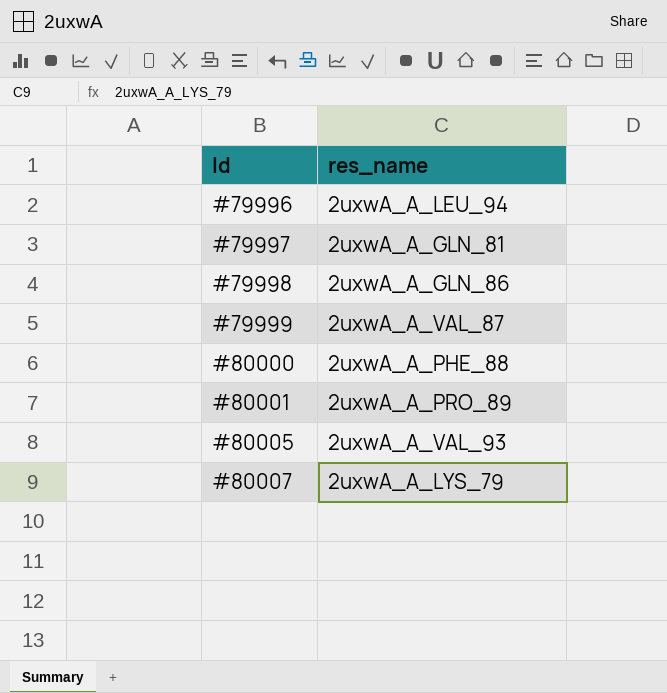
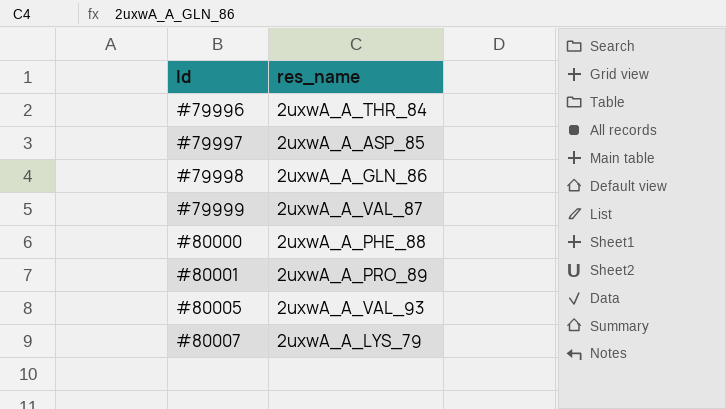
#79996 | res_name: 2uxwA_A_LEU_94 -> 2uxwA_A_THR_84
#79997 | res_name: 2uxwA_A_GLN_81 -> 2uxwA_A_ASP_85

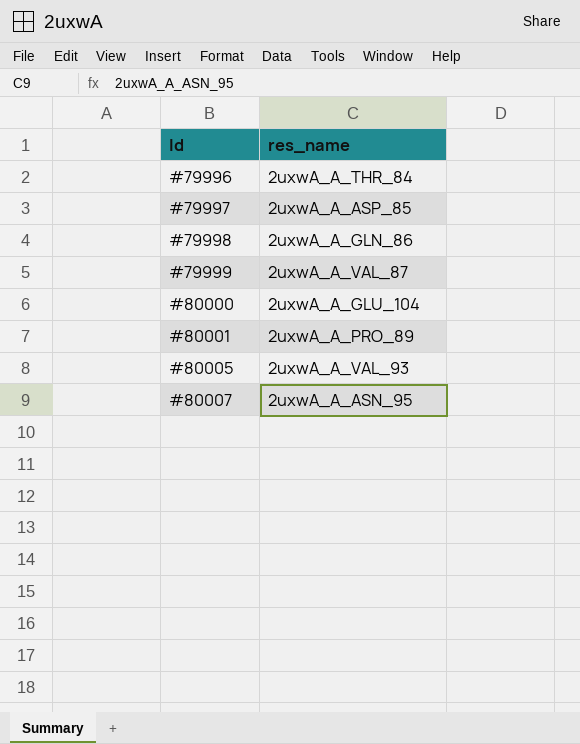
#80000 | res_name: 2uxwA_A_PHE_88 -> 2uxwA_A_GLU_104
#80007 | res_name: 2uxwA_A_LYS_79 -> 2uxwA_A_ASN_95

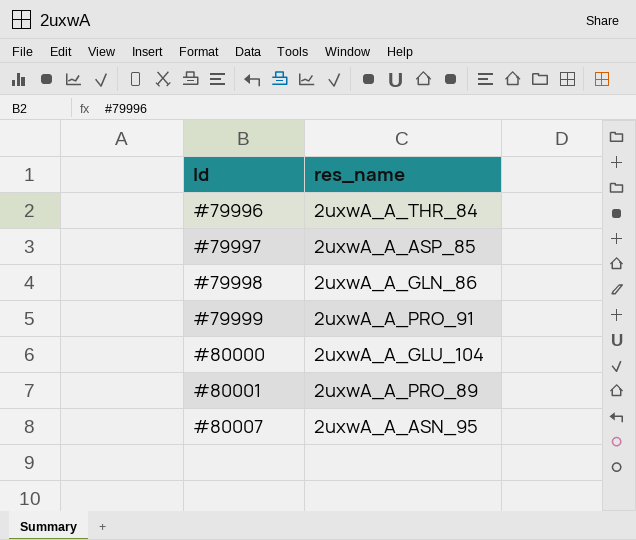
row #80005: 2uxwA_A_VAL_93 -> none
#79999 | res_name: 2uxwA_A_VAL_87 -> 2uxwA_A_PRO_91

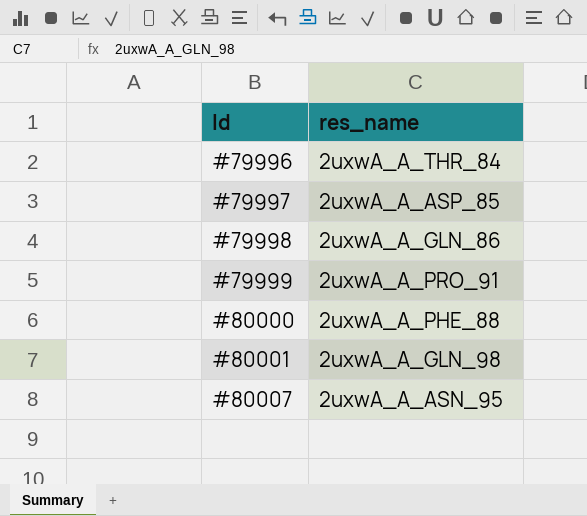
#80000 | res_name: 2uxwA_A_GLU_104 -> 2uxwA_A_PHE_88
#80001 | res_name: 2uxwA_A_PRO_89 -> 2uxwA_A_GLN_98

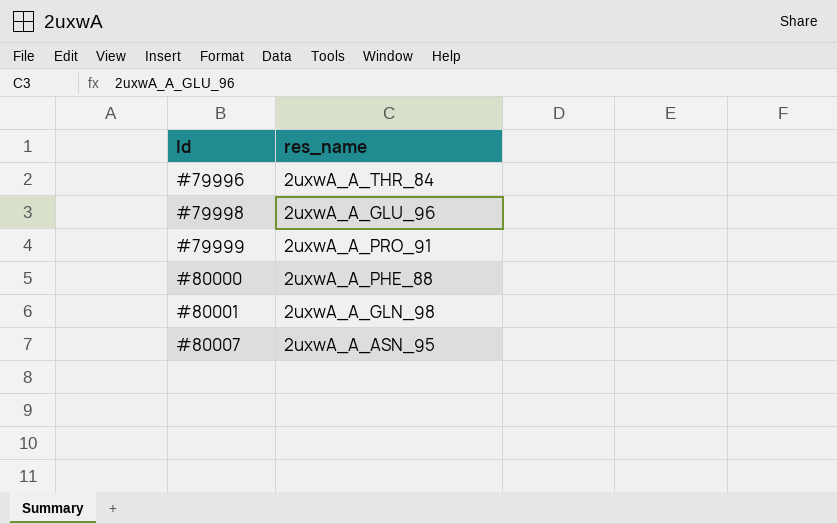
row #79997: 2uxwA_A_ASP_85 -> none
#79998 | res_name: 2uxwA_A_GLN_86 -> 2uxwA_A_GLU_96

